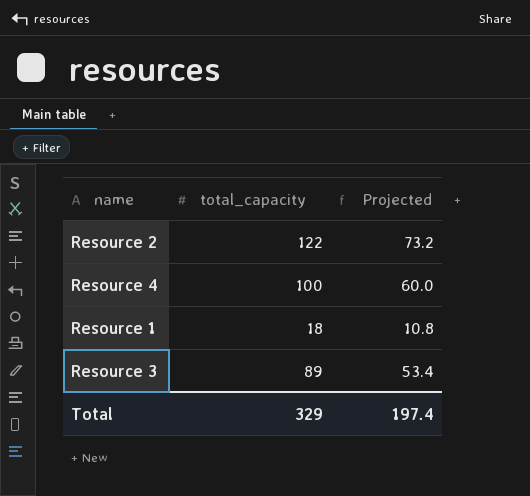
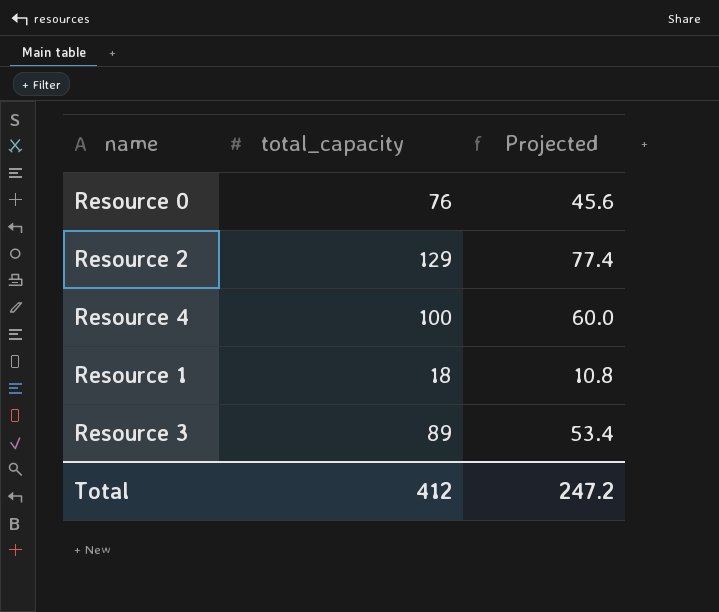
row Resource 0: none -> 76 | 45.6
Resource 2 | total_capacity: 122 -> 129
Resource 2 | Projected: 73.2 -> 77.4
Total | total_capacity: 329 -> 412
Total | Projected: 197.4 -> 247.2

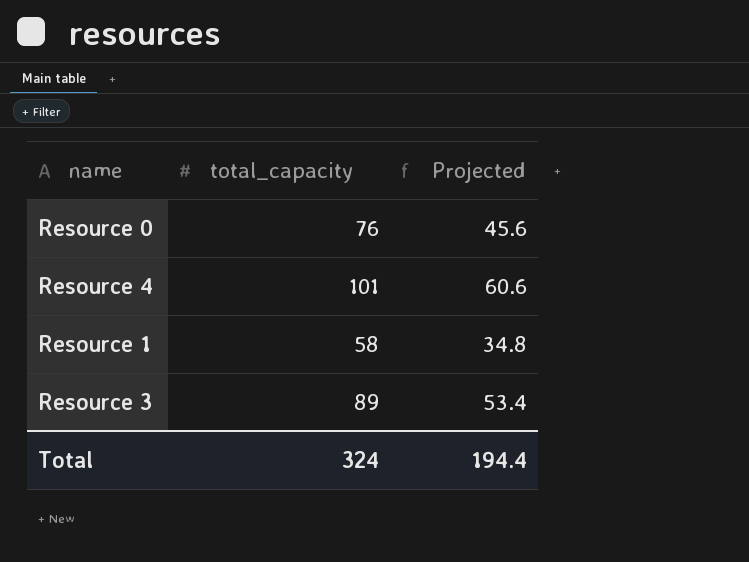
row Resource 2: 129 | 77.4 -> none
Resource 4 | total_capacity: 100 -> 101
Resource 4 | Projected: 60.0 -> 60.6
Resource 1 | total_capacity: 18 -> 58
Resource 1 | Projected: 10.8 -> 34.8
Total | total_capacity: 412 -> 324
Total | Projected: 247.2 -> 194.4

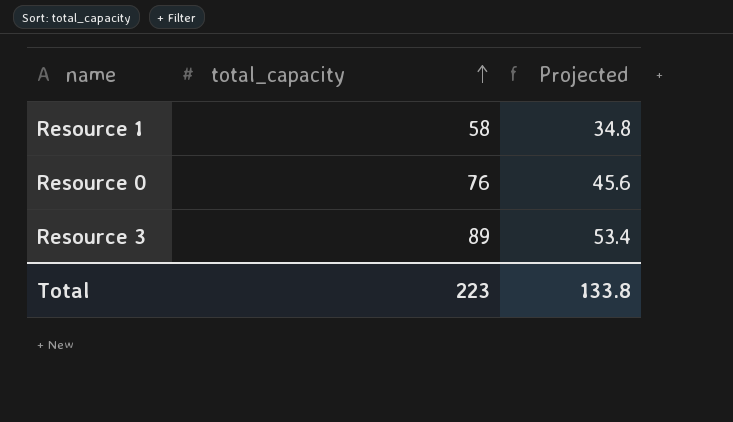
row order: none -> total_capacity ascending
row Resource 4: 101 | 60.6 -> none
Total | total_capacity: 324 -> 223
Total | Projected: 194.4 -> 133.8

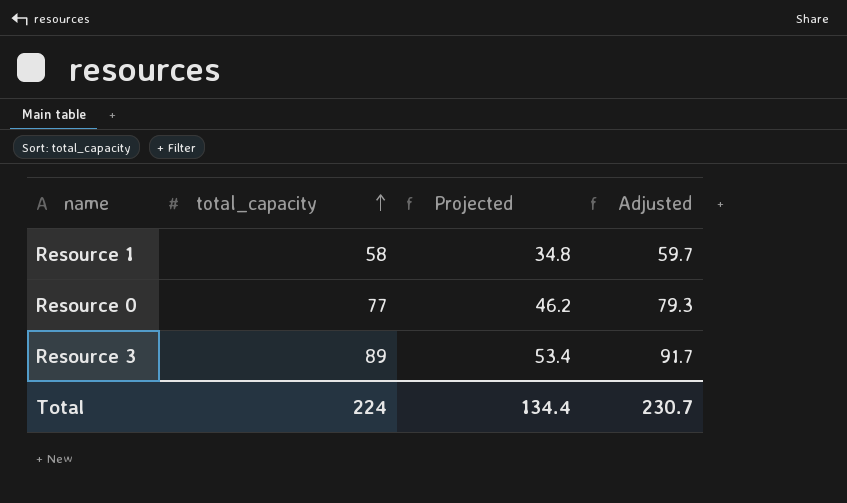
column Adjusted | formula: none -> [total_capacity] * 1.03
Resource 0 | total_capacity: 76 -> 77
Resource 0 | Projected: 45.6 -> 46.2
Total | total_capacity: 223 -> 224
Total | Projected: 133.8 -> 134.4

